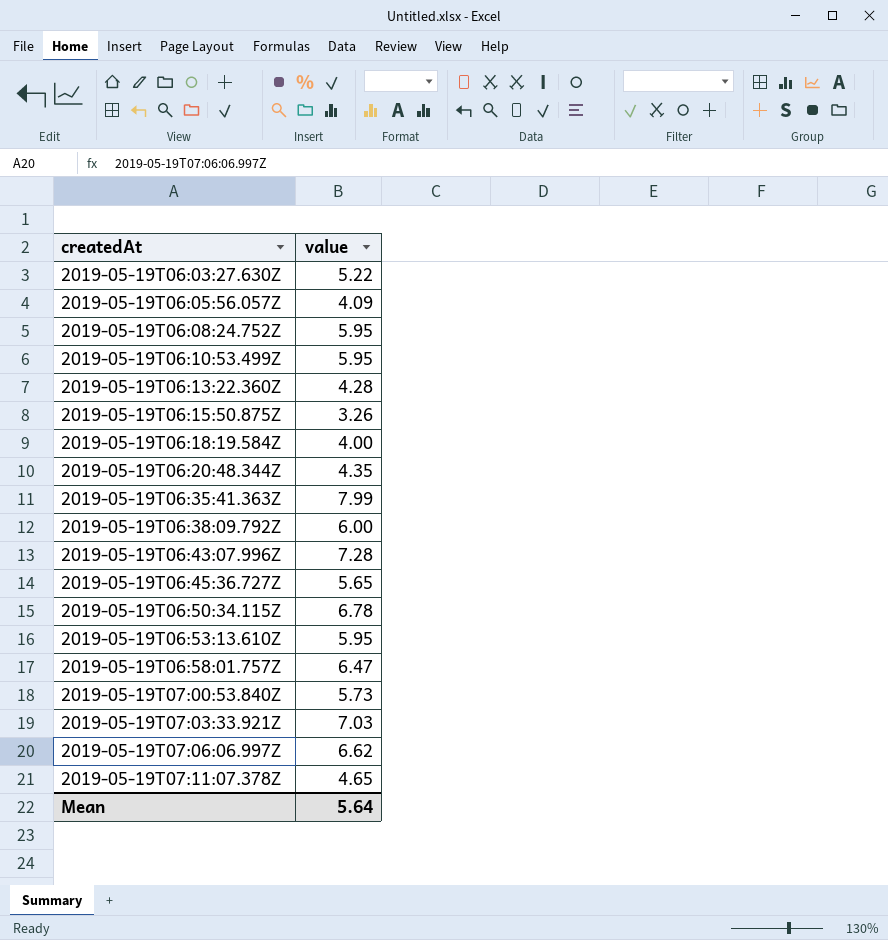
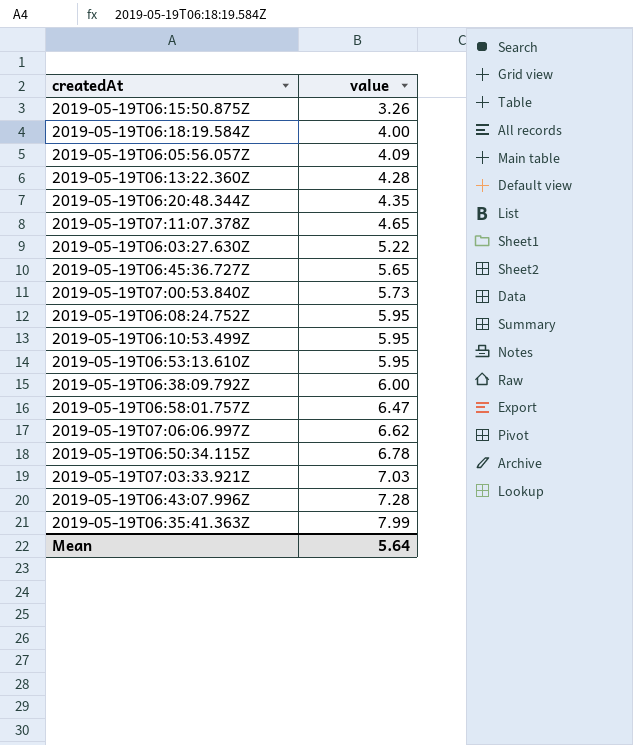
row order: createdAt ascending -> value ascending

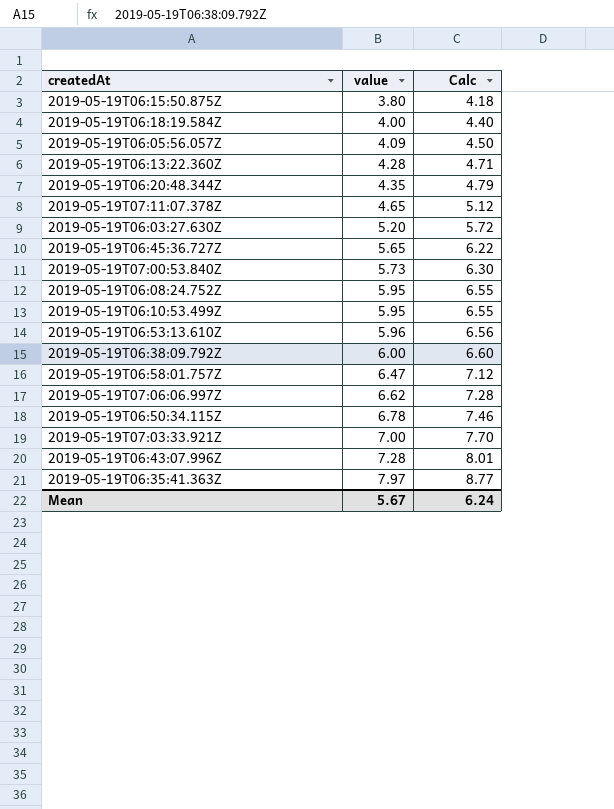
column Calc | formula: none -> [value] * 1.1
2019-05-19T06:15:50.875Z | value: 3.26 -> 3.80
2019-05-19T06:03:27.630Z | value: 5.22 -> 5.20
2019-05-19T06:53:13.610Z | value: 5.95 -> 5.96
2019-05-19T07:03:33.921Z | value: 7.03 -> 7.00
2019-05-19T06:35:41.363Z | value: 7.99 -> 7.97
Mean | value: 5.64 -> 5.67

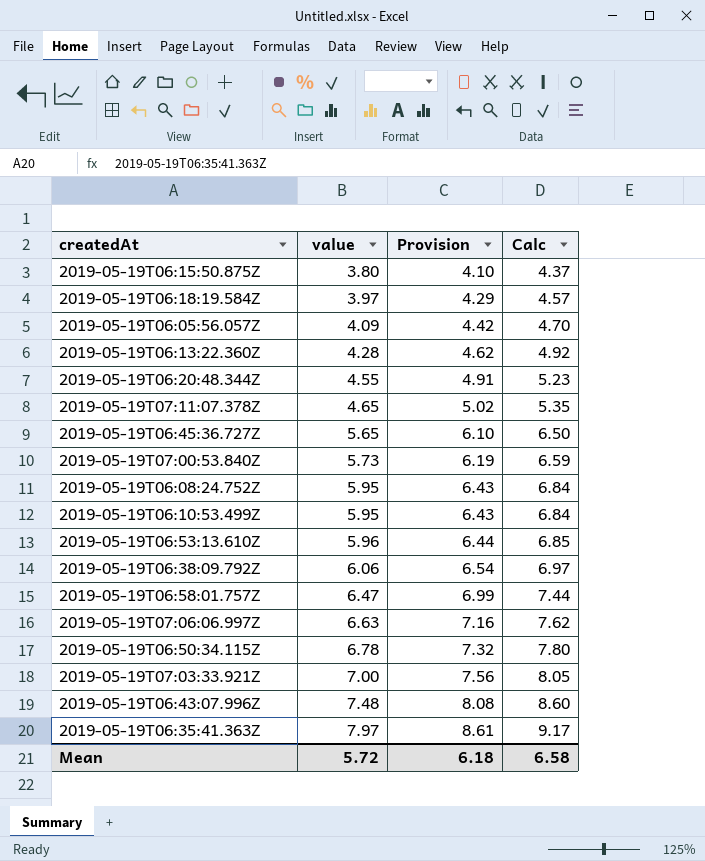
column Provision | formula: none -> [value] * 1.08
column Calc | formula: [value] * 1.1 -> [value] * 1.15
row 2019-05-19T06:03:27.630Z: 5.20 | 5.72 -> none
2019-05-19T06:18:19.584Z | value: 4.00 -> 3.97
2019-05-19T06:20:48.344Z | value: 4.35 -> 4.55
2019-05-19T06:38:09.792Z | value: 6.00 -> 6.06
2019-05-19T07:06:06.997Z | value: 6.62 -> 6.63
2019-05-19T06:43:07.996Z | value: 7.28 -> 7.48
Mean | value: 5.67 -> 5.72
Mean | Calc: 6.24 -> 6.58

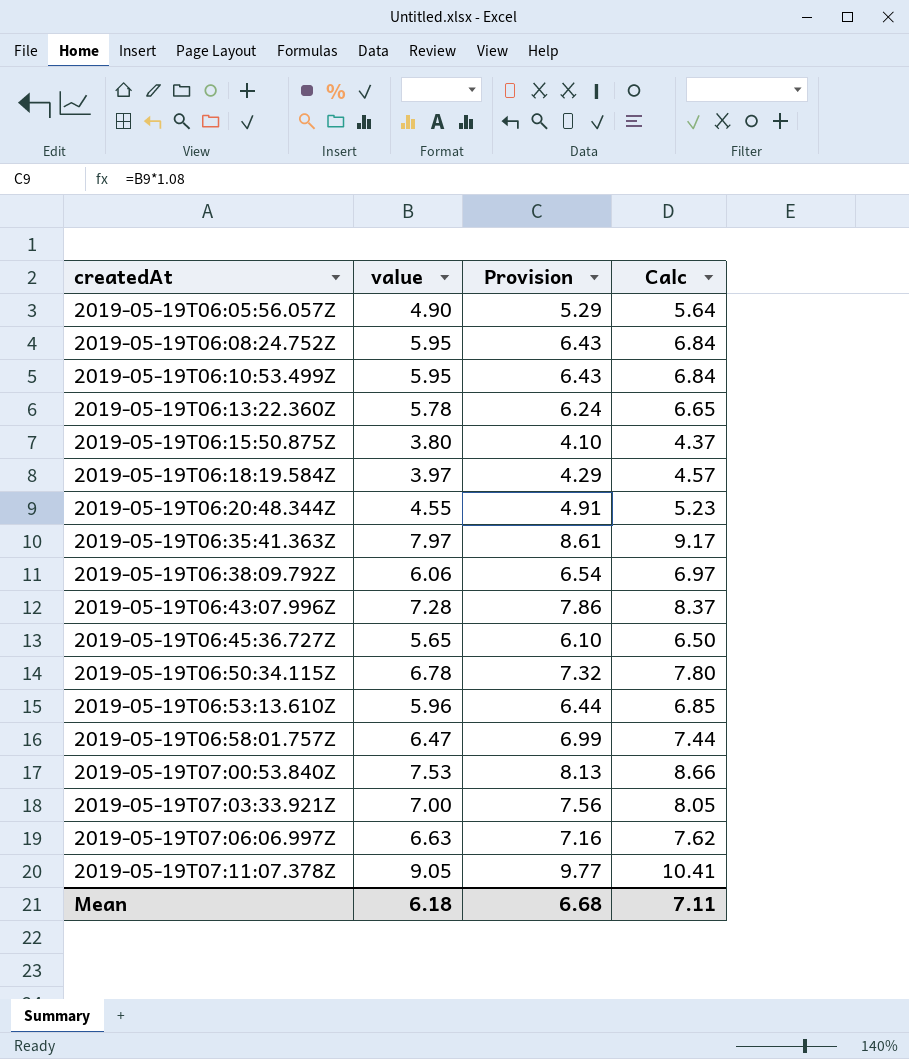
row order: value ascending -> createdAt ascending
2019-05-19T06:05:56.057Z | value: 4.09 -> 4.90
2019-05-19T06:05:56.057Z | Provision: 4.42 -> 5.29
2019-05-19T06:05:56.057Z | Calc: 4.70 -> 5.64
2019-05-19T06:13:22.360Z | value: 4.28 -> 5.78
2019-05-19T06:13:22.360Z | Provision: 4.62 -> 6.24
2019-05-19T06:13:22.360Z | Calc: 4.92 -> 6.65
2019-05-19T06:43:07.996Z | value: 7.48 -> 7.28
2019-05-19T06:43:07.996Z | Provision: 8.08 -> 7.86
2019-05-19T06:43:07.996Z | Calc: 8.60 -> 8.37
2019-05-19T07:00:53.840Z | value: 5.73 -> 7.53
2019-05-19T07:00:53.840Z | Provision: 6.19 -> 8.13
2019-05-19T07:00:53.840Z | Calc: 6.59 -> 8.66
2019-05-19T07:11:07.378Z | value: 4.65 -> 9.05
2019-05-19T07:11:07.378Z | Provision: 5.02 -> 9.77
2019-05-19T07:11:07.378Z | Calc: 5.35 -> 10.41
Mean | value: 5.72 -> 6.18
Mean | Provision: 6.18 -> 6.68
Mean | Calc: 6.58 -> 7.11

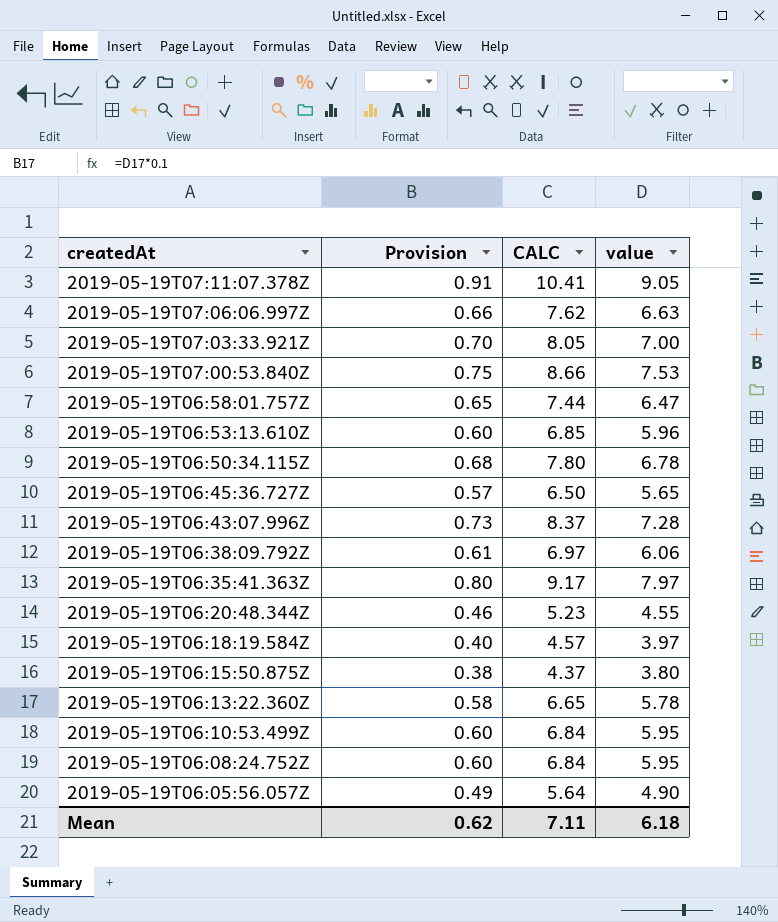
row order: createdAt ascending -> createdAt descending
column Provision | formula: [value] * 1.08 -> [value] * 0.1
column name: Calc -> CALC
column value | position: 2 -> 4
Mean | Provision: 6.68 -> 0.62

